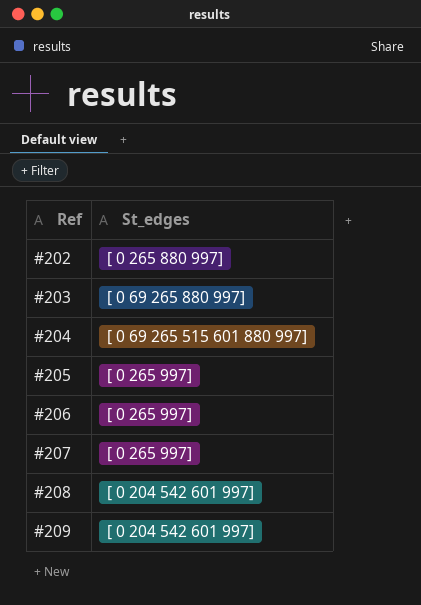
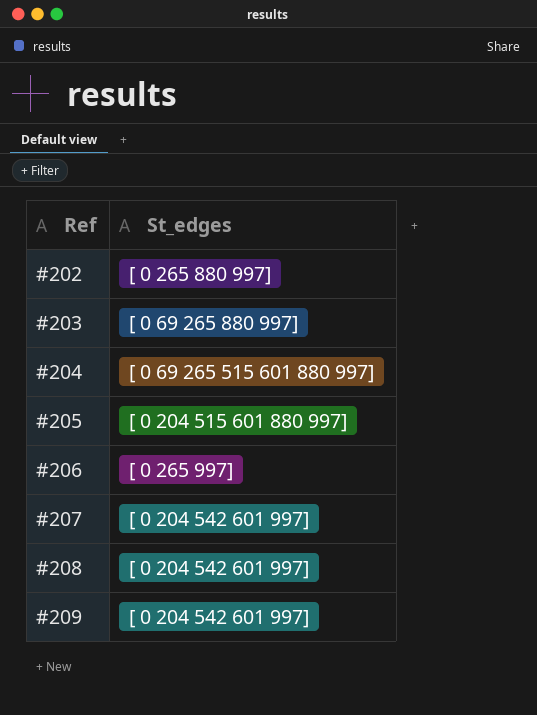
#205 | St_edges: [ 0 265 997] -> [ 0 204 515 601 880 997]
#207 | St_edges: [ 0 265 997] -> [ 0 204 542 601 997]

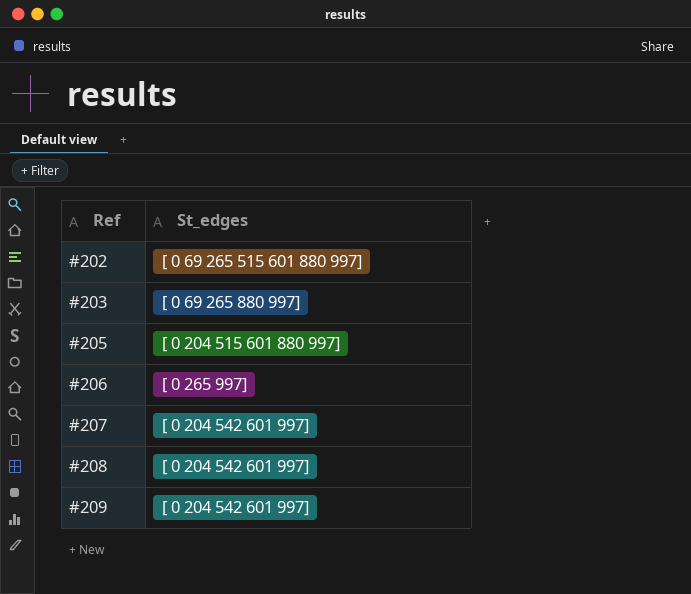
row #204: [ 0 69 265 515 601 880 997] -> none
#202 | St_edges: [ 0 265 880 997] -> [ 0 69 265 515 601 880 997]

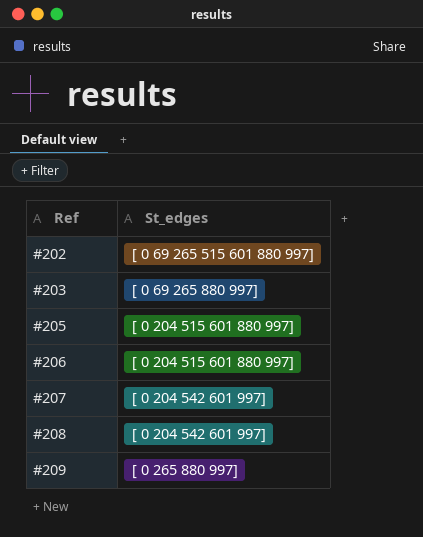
#206 | St_edges: [ 0 265 997] -> [ 0 204 515 601 880 997]
#209 | St_edges: [ 0 204 542 601 997] -> [ 0 265 880 997]

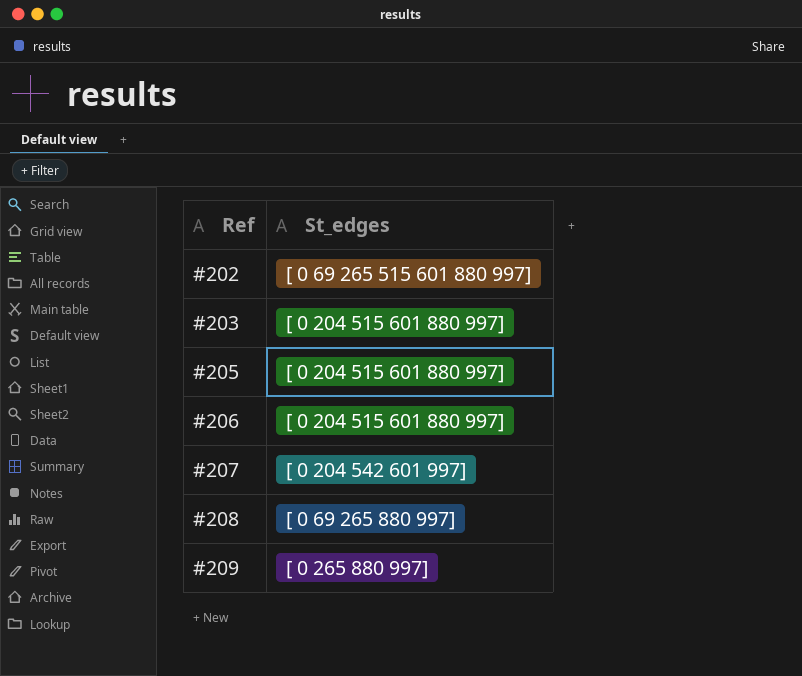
#203 | St_edges: [ 0 69 265 880 997] -> [ 0 204 515 601 880 997]
#208 | St_edges: [ 0 204 542 601 997] -> [ 0 69 265 880 997]

